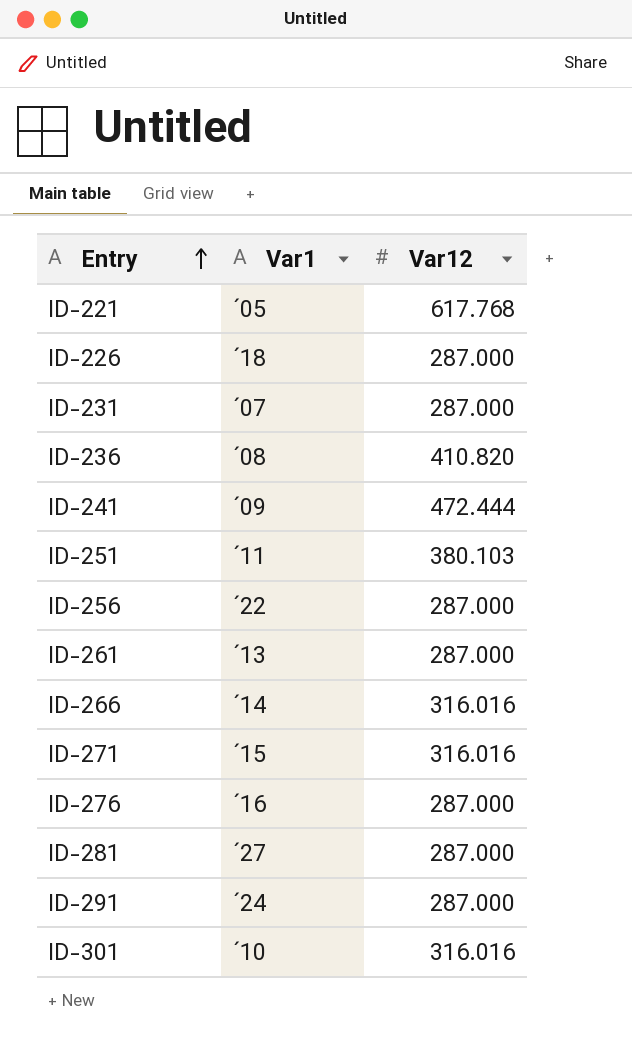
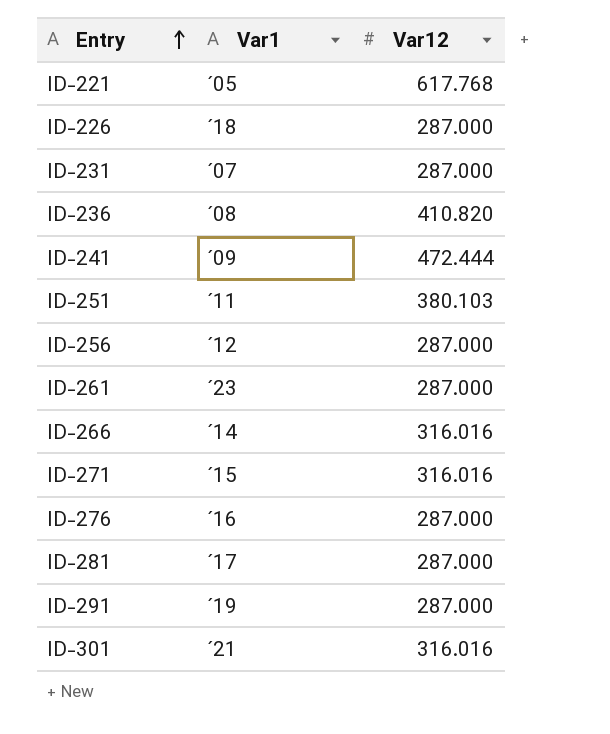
ID-256 | Var1: ´22 -> ´12
ID-261 | Var1: ´13 -> ´23
ID-281 | Var1: ´27 -> ´17
ID-291 | Var1: ´24 -> ´19
ID-301 | Var1: ´10 -> ´21

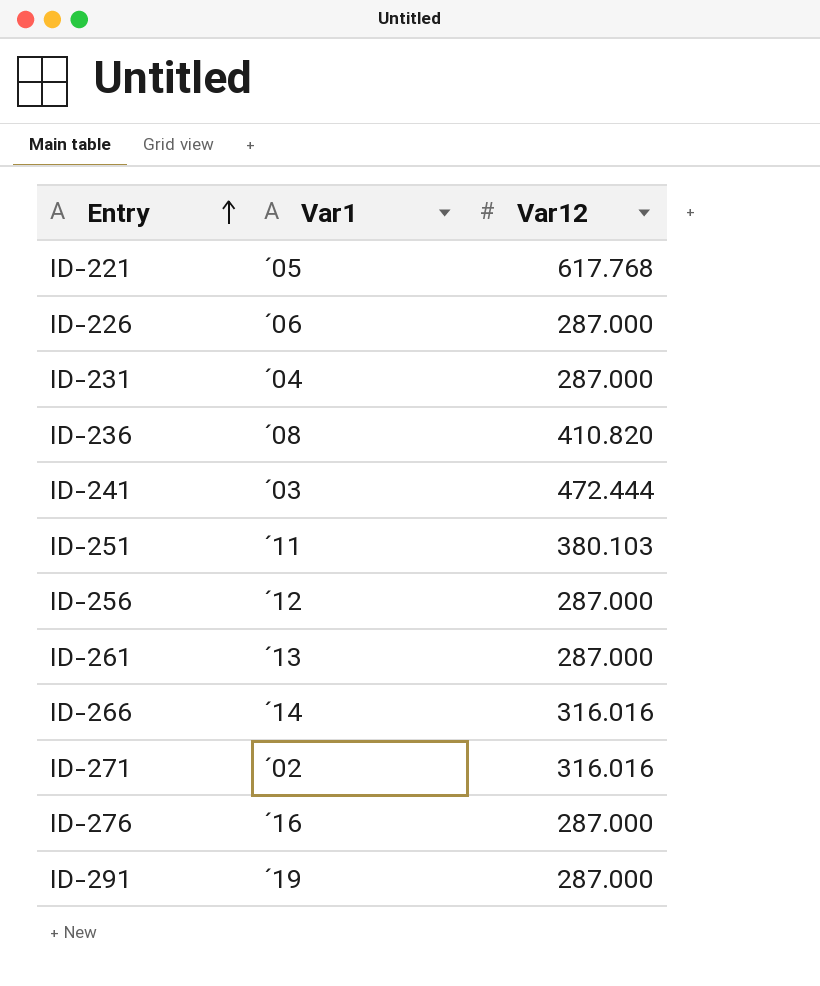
row ID-281: ´17 | 287.000 -> none
row ID-301: ´21 | 316.016 -> none
ID-226 | Var1: ´18 -> ´06
ID-231 | Var1: ´07 -> ´04
ID-241 | Var1: ´09 -> ´03
ID-261 | Var1: ´23 -> ´13
ID-271 | Var1: ´15 -> ´02

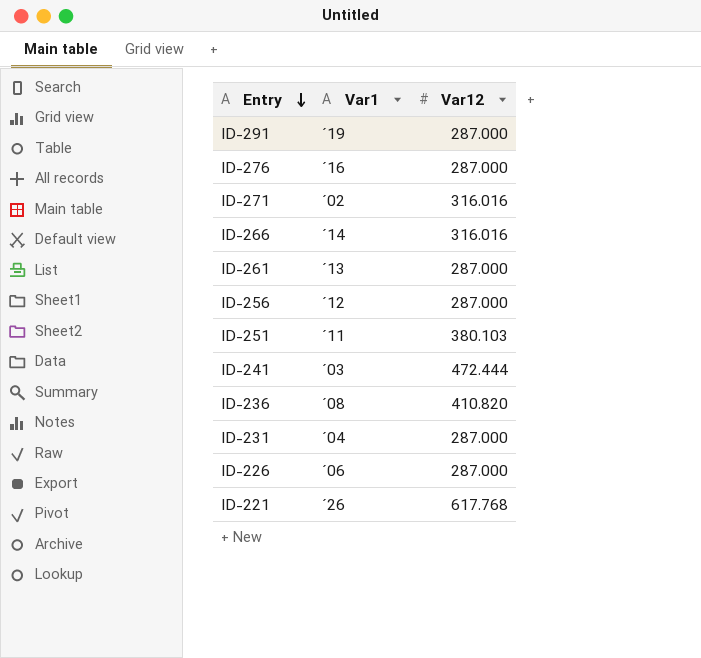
row order: Entry ascending -> Entry descending
ID-221 | Var1: ´05 -> ´26

